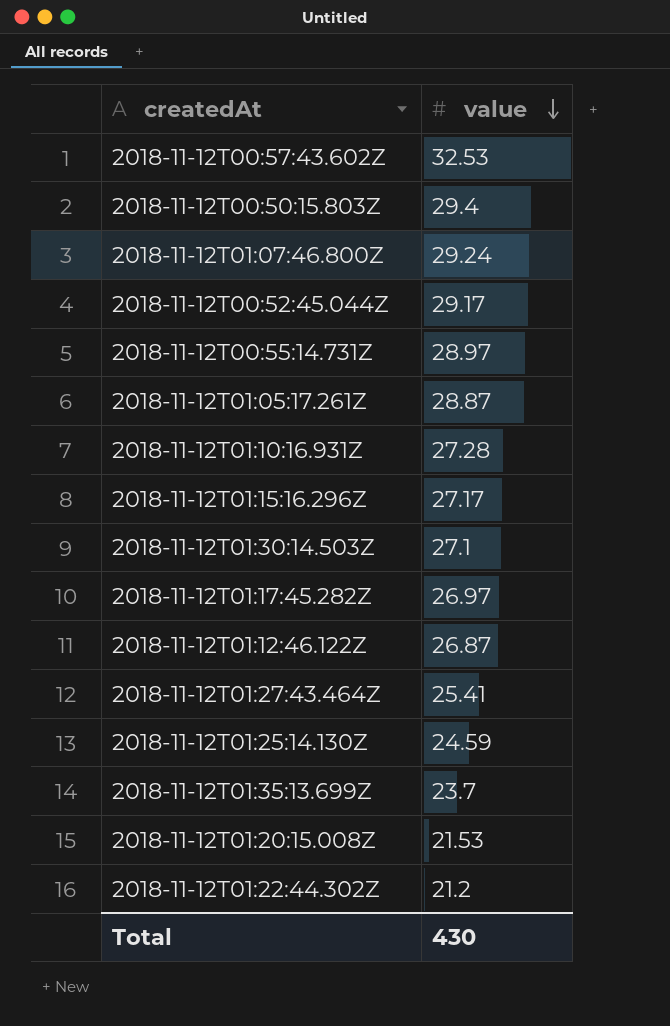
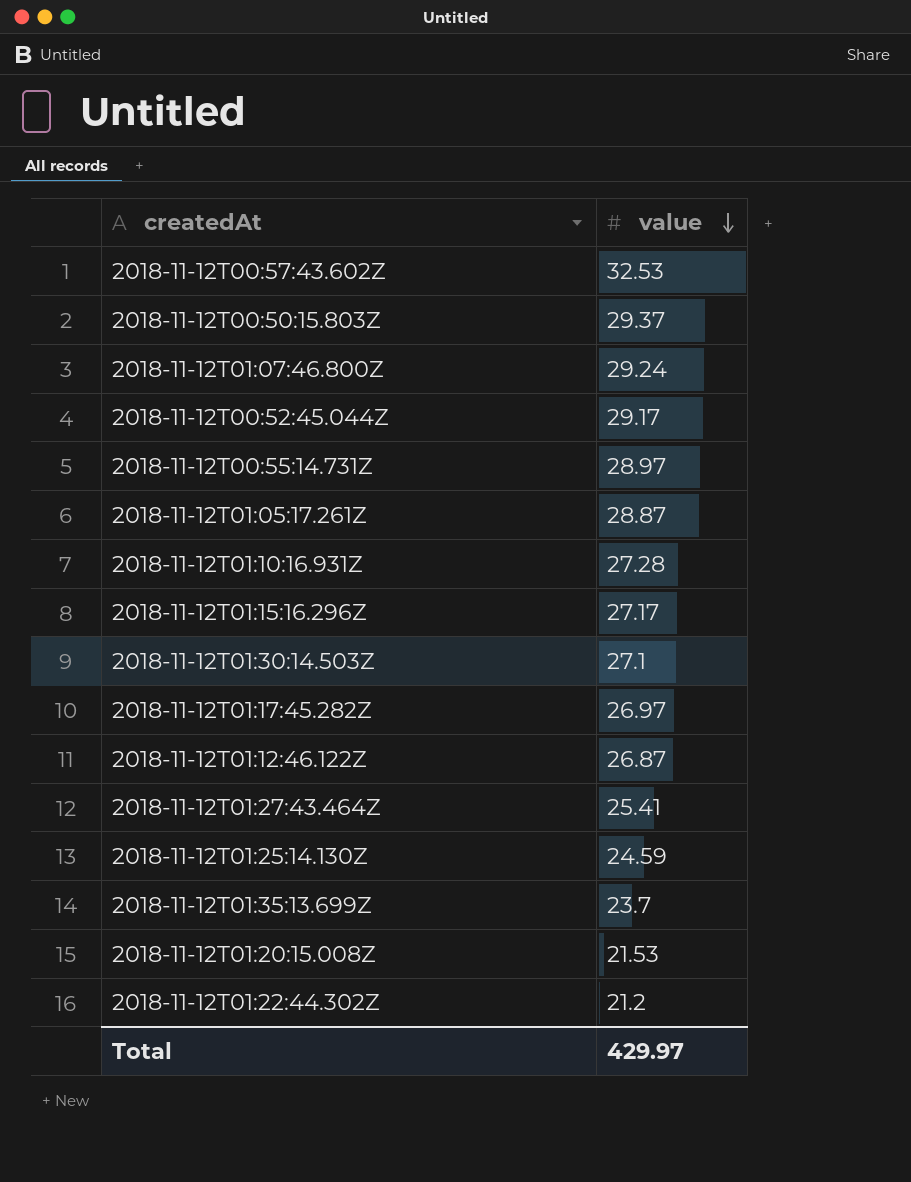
2018-11-12T00:50:15.803Z | value: 29.4 -> 29.37
Total | value: 430 -> 429.97

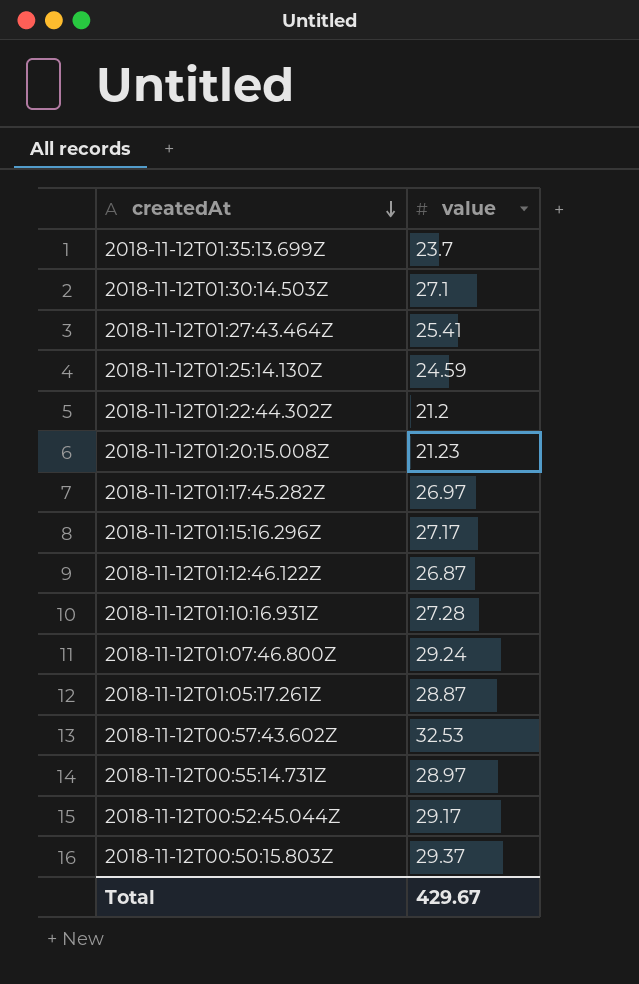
row order: value descending -> createdAt descending
2018-11-12T01:20:15.008Z | value: 21.53 -> 21.23
Total | value: 429.97 -> 429.67

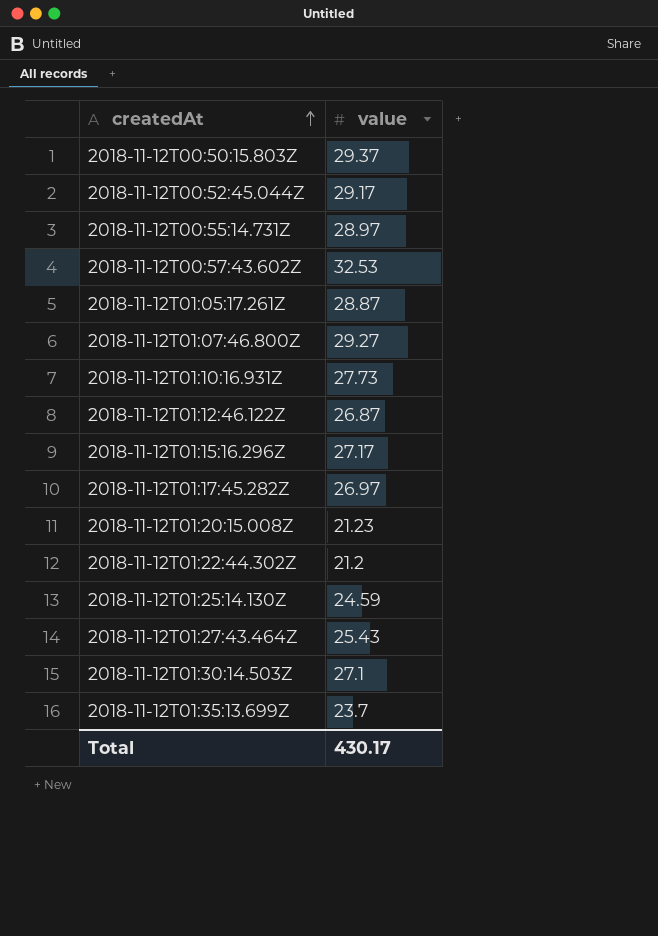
row order: createdAt descending -> createdAt ascending
2018-11-12T01:07:46.800Z | value: 29.24 -> 29.27
2018-11-12T01:10:16.931Z | value: 27.28 -> 27.73
2018-11-12T01:27:43.464Z | value: 25.41 -> 25.43
Total | value: 429.67 -> 430.17

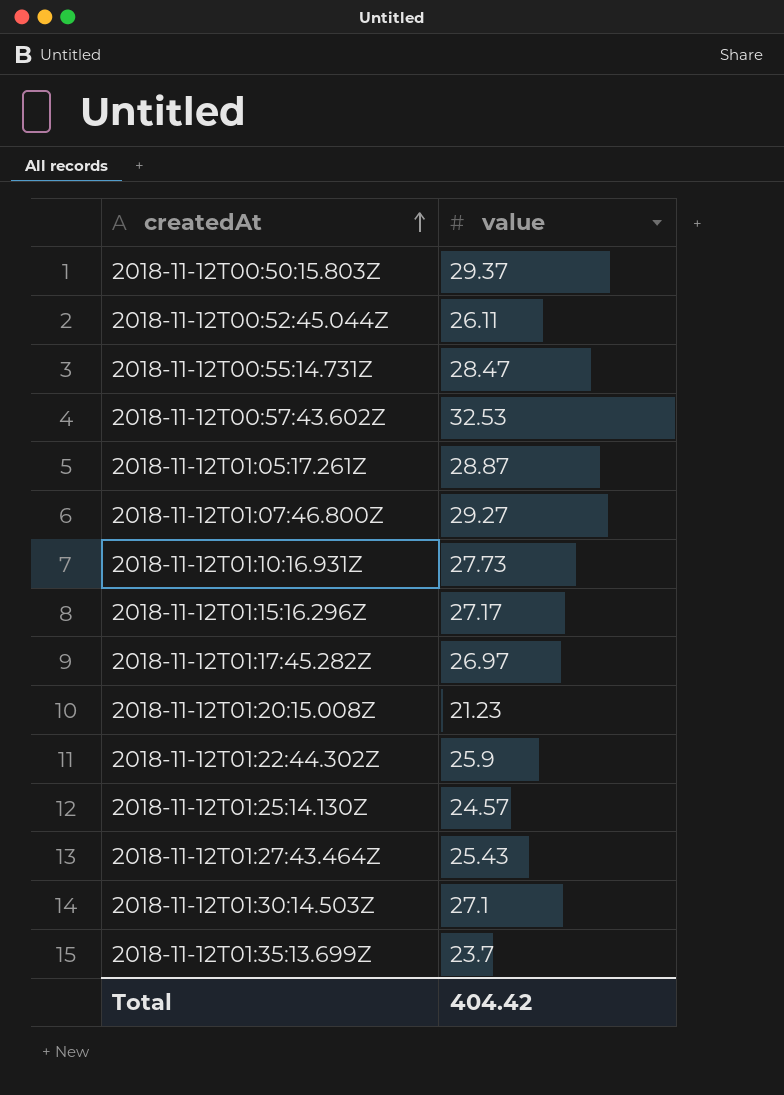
row 2018-11-12T01:12:46.122Z: 26.87 -> none
2018-11-12T00:52:45.044Z | value: 29.17 -> 26.11
2018-11-12T00:55:14.731Z | value: 28.97 -> 28.47
2018-11-12T01:22:44.302Z | value: 21.2 -> 25.9
2018-11-12T01:25:14.130Z | value: 24.59 -> 24.57
Total | value: 430.17 -> 404.42

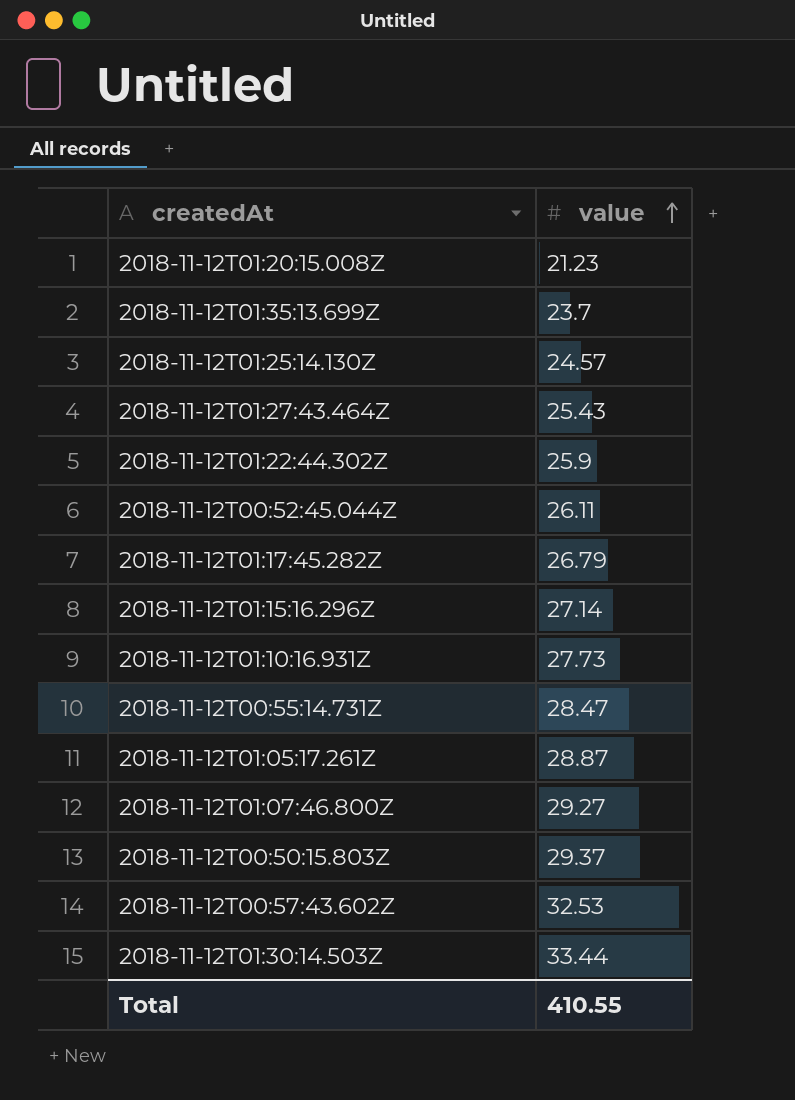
row order: createdAt ascending -> value ascending
2018-11-12T01:17:45.282Z | value: 26.97 -> 26.79
2018-11-12T01:15:16.296Z | value: 27.17 -> 27.14
2018-11-12T01:30:14.503Z | value: 27.1 -> 33.44
Total | value: 404.42 -> 410.55

